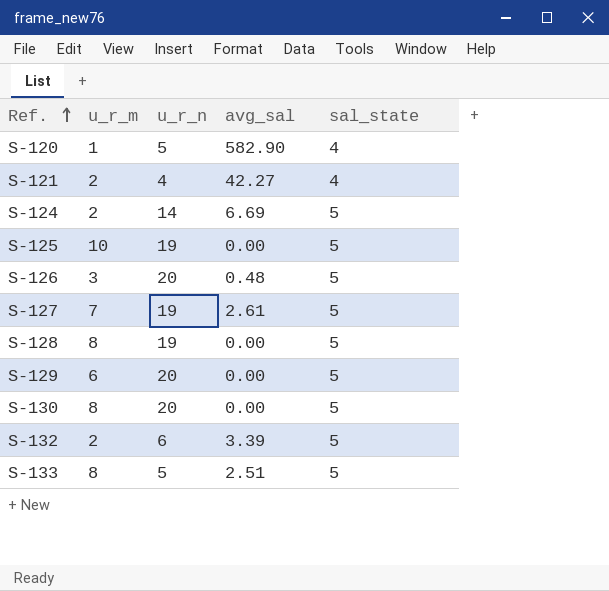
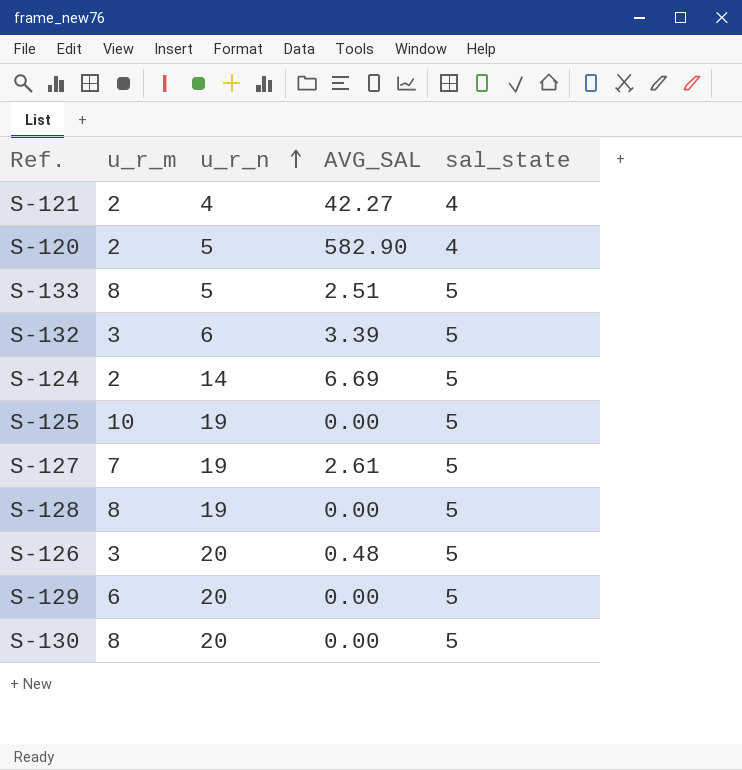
row order: Ref. ascending -> u_r_n ascending
column name: avg_sal -> AVG_SAL
S-120 | u_r_m: 1 -> 2
S-132 | u_r_m: 2 -> 3

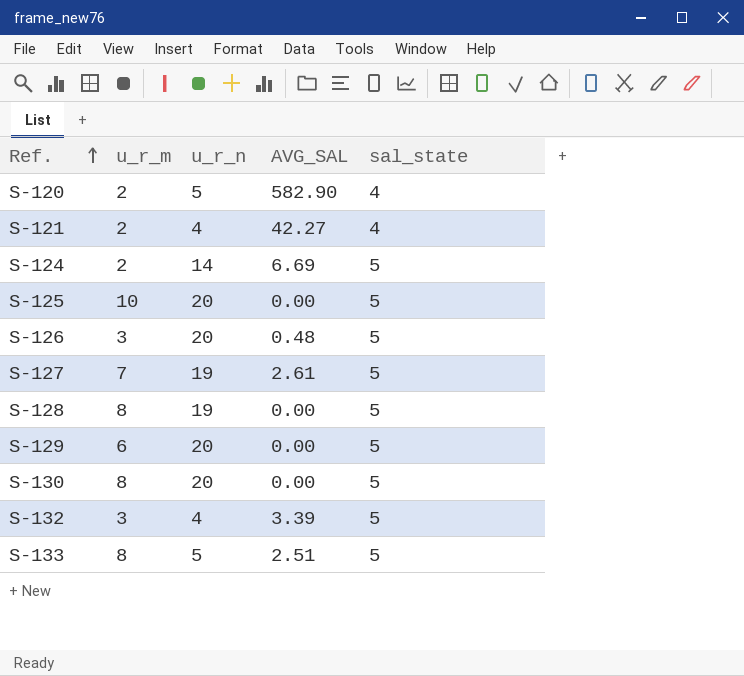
row order: u_r_n ascending -> Ref. ascending
S-125 | u_r_n: 19 -> 20
S-132 | u_r_n: 6 -> 4

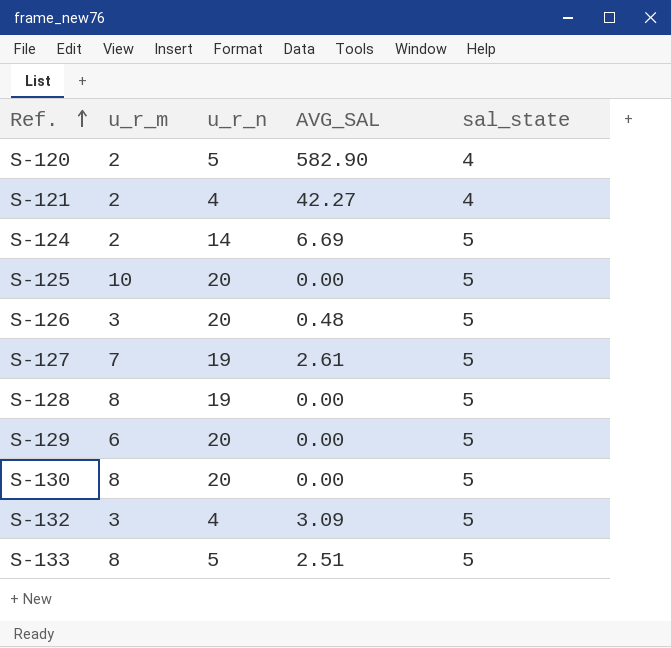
S-132 | AVG_SAL: 3.39 -> 3.09

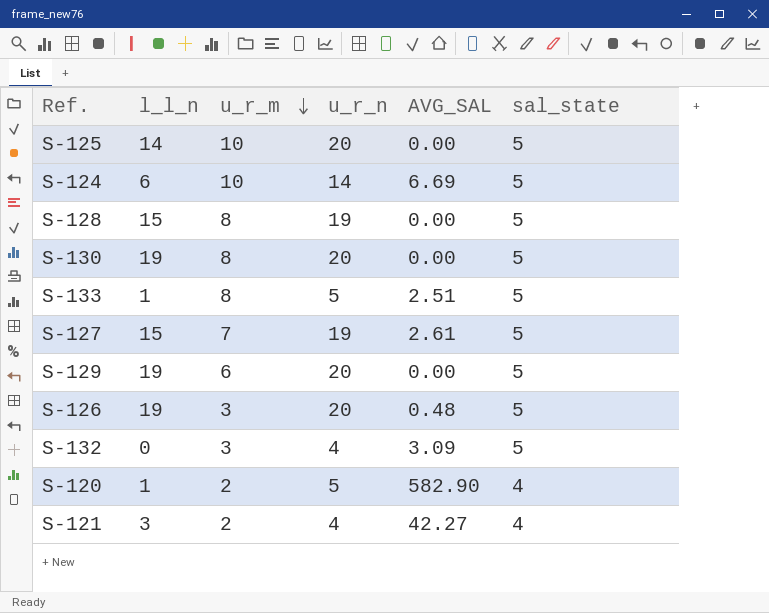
row order: Ref. ascending -> u_r_m descending
column l_l_n | position: none -> 2
S-124 | u_r_m: 2 -> 10

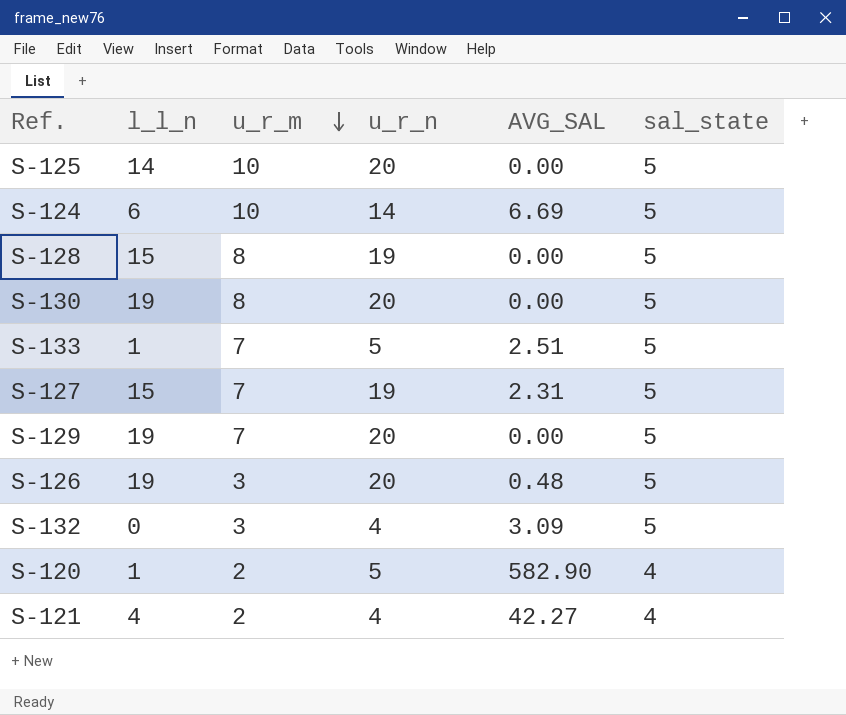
S-133 | u_r_m: 8 -> 7
S-127 | AVG_SAL: 2.61 -> 2.31
S-129 | u_r_m: 6 -> 7
S-121 | l_l_n: 3 -> 4

